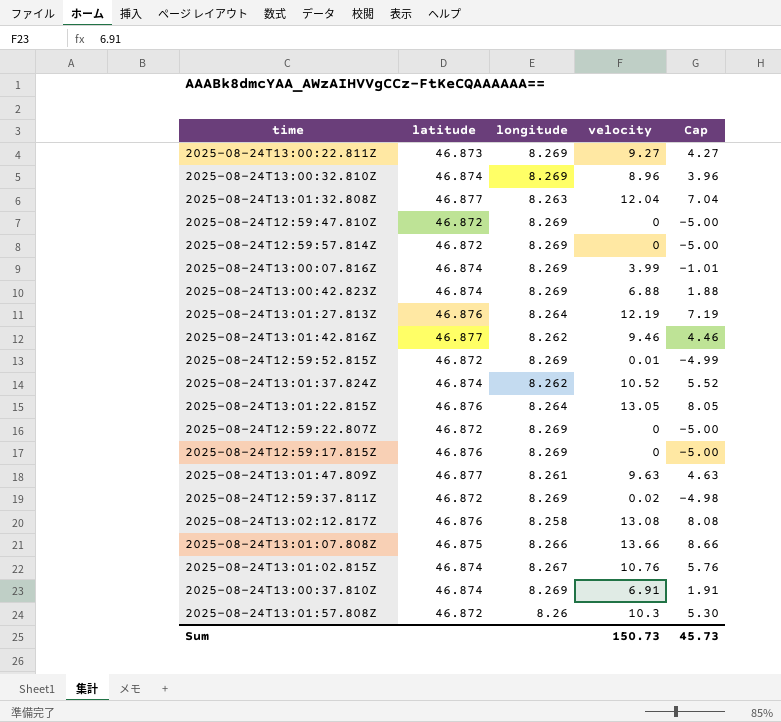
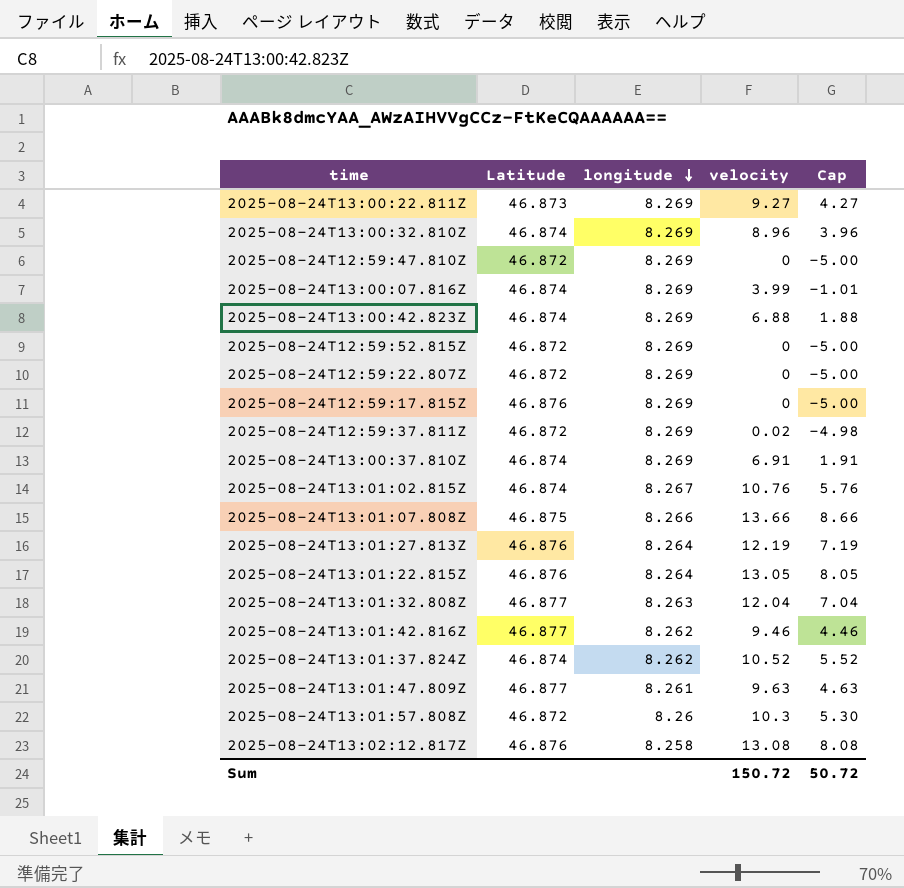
row order: none -> longitude descending
column name: latitude -> Latitude
row 2025-08-24T12:59:57.814Z: 46.872 | 8.269 | 0 | -5.00 -> none
2025-08-24T12:59:52.815Z | velocity: 0.01 -> 0
2025-08-24T12:59:52.815Z | Cap: -4.99 -> -5.00
Sum | velocity: 150.73 -> 150.72
Sum | Cap: 45.73 -> 50.72

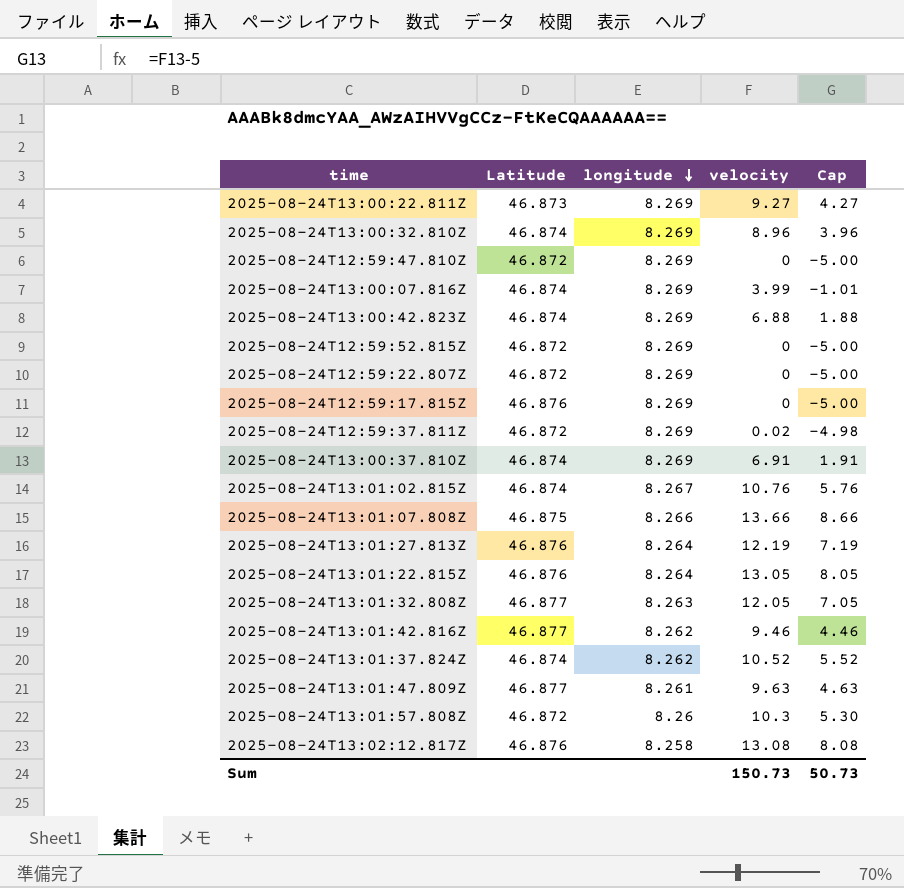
2025-08-24T13:01:32.808Z | velocity: 12.04 -> 12.05
2025-08-24T13:01:32.808Z | Cap: 7.04 -> 7.05
Sum | velocity: 150.72 -> 150.73
Sum | Cap: 50.72 -> 50.73

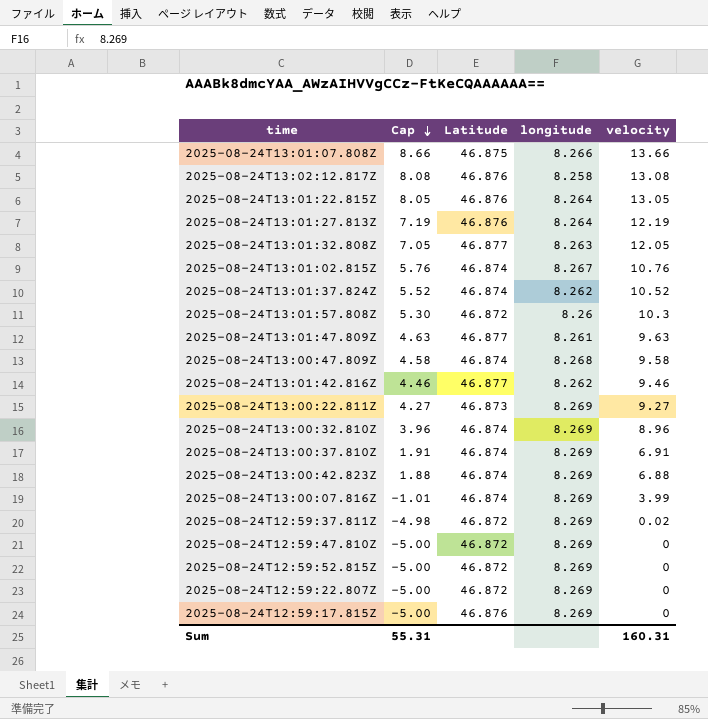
row order: longitude descending -> Cap descending
column Cap | position: 5 -> 2
row 2025-08-24T13:00:47.809Z: none -> 4.58 | 46.874 | 8.268 | 9.58
Sum | Cap: 50.73 -> 55.31
Sum | velocity: 150.73 -> 160.31

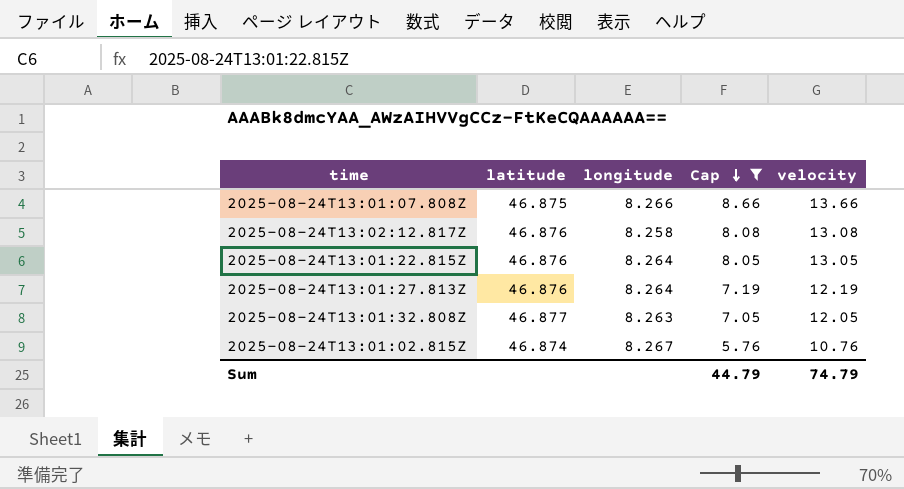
filter: none -> Cap >= 5.76
column name: Latitude -> latitude
column Cap | position: 2 -> 4
Sum | Cap: 55.31 -> 44.79
Sum | velocity: 160.31 -> 74.79

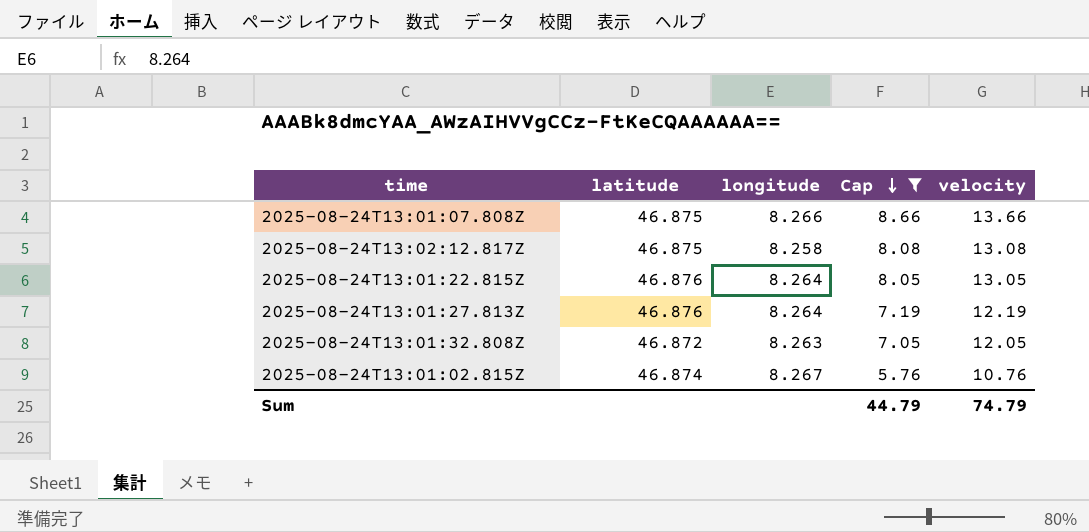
2025-08-24T13:02:12.817Z | latitude: 46.876 -> 46.875
2025-08-24T13:01:32.808Z | latitude: 46.877 -> 46.872

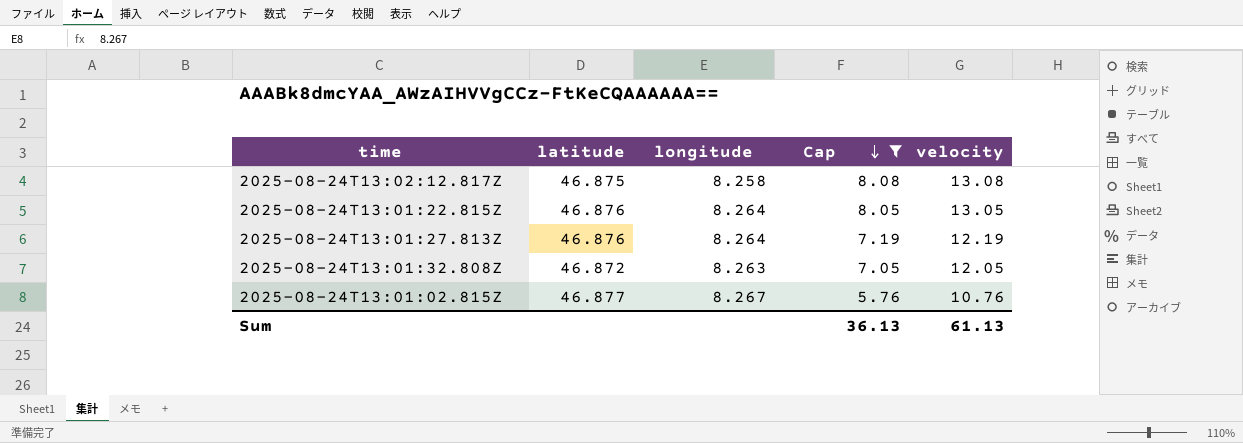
row 2025-08-24T13:01:07.808Z: 46.875 | 8.266 | 8.66 | 13.66 -> none
2025-08-24T13:01:02.815Z | latitude: 46.874 -> 46.877
Sum | Cap: 44.79 -> 36.13
Sum | velocity: 74.79 -> 61.13

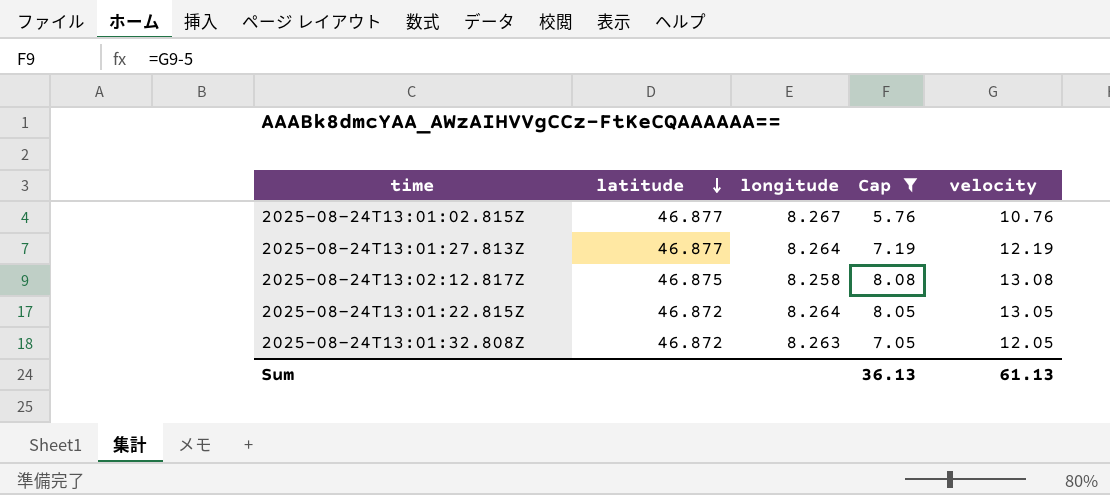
row order: Cap descending -> latitude descending
2025-08-24T13:01:27.813Z | latitude: 46.876 -> 46.877
2025-08-24T13:01:22.815Z | latitude: 46.876 -> 46.872

